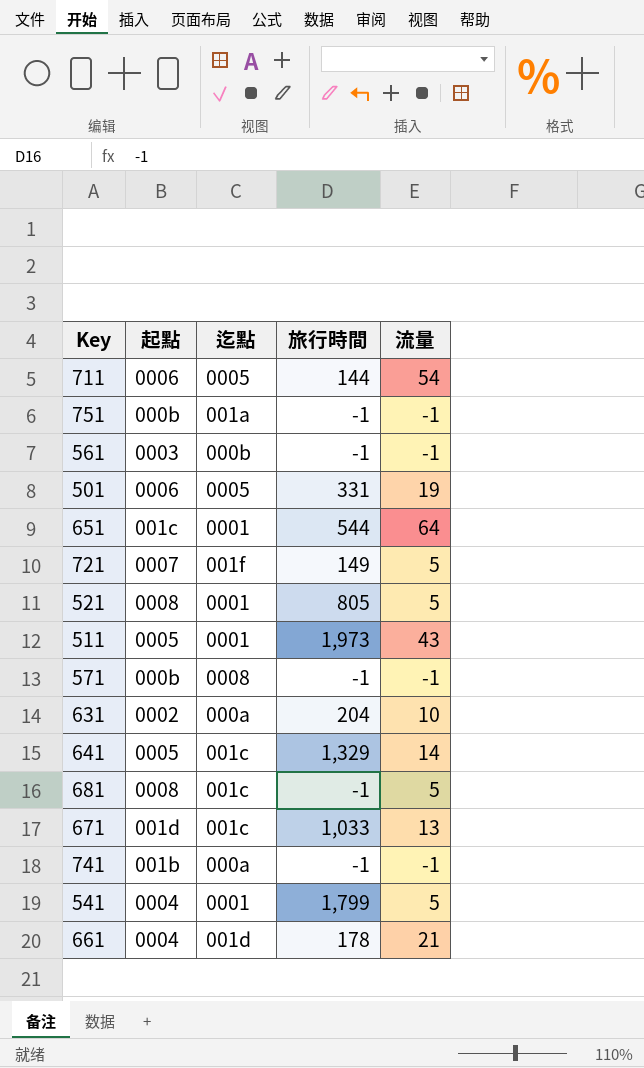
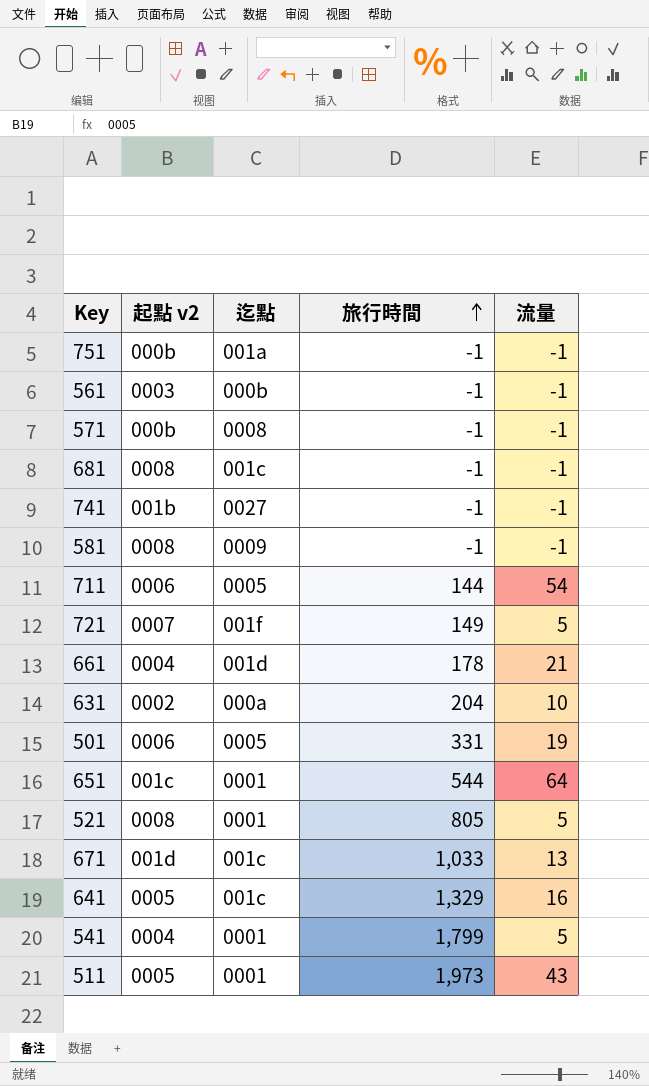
row order: none -> 旅行時間 ascending
column name: 起點 -> 起點 v2
681 | 流量: 5 -> -1
741 | 迄點: 000a -> 0027
row 581: none -> 0008 | 0009 | -1 | -1
641 | 流量: 14 -> 16

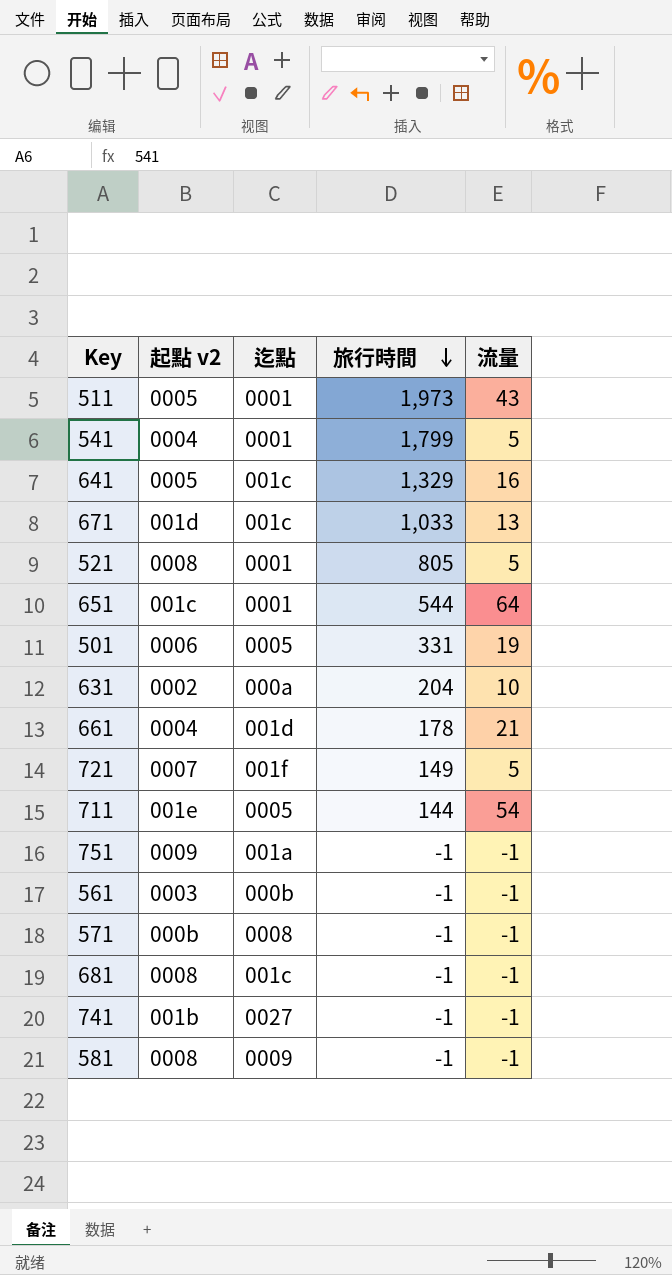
row order: 旅行時間 ascending -> 旅行時間 descending
711 | 起點 v2: 0006 -> 001e
751 | 起點 v2: 000b -> 0009

